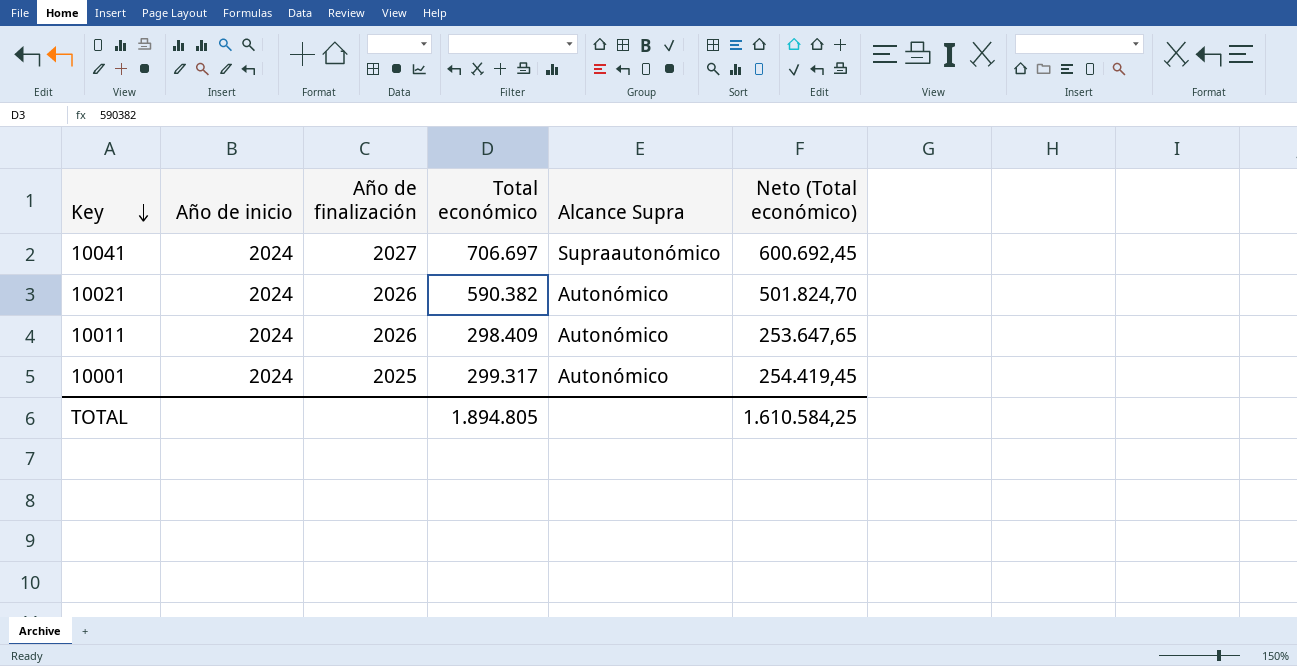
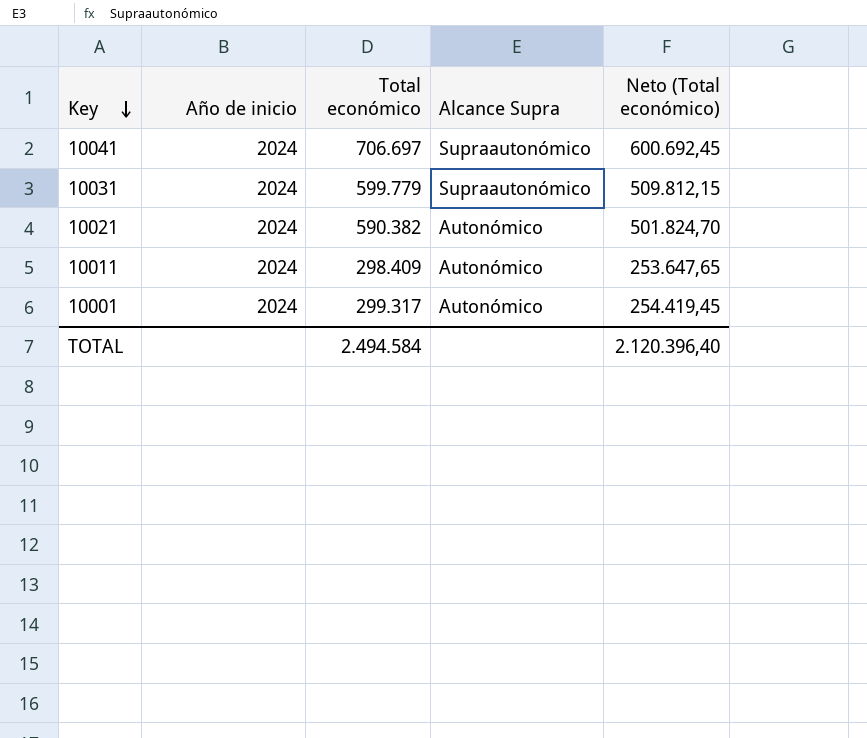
column Año de finalización | position: 3 -> none
row 10031: none -> 2024 | 599.779 | Supraautonómico | 509.812,15
TOTAL | Total económico: 1.894.805 -> 2.494.584
TOTAL | Neto (Total económico): 1.610.584,25 -> 2.120.396,40

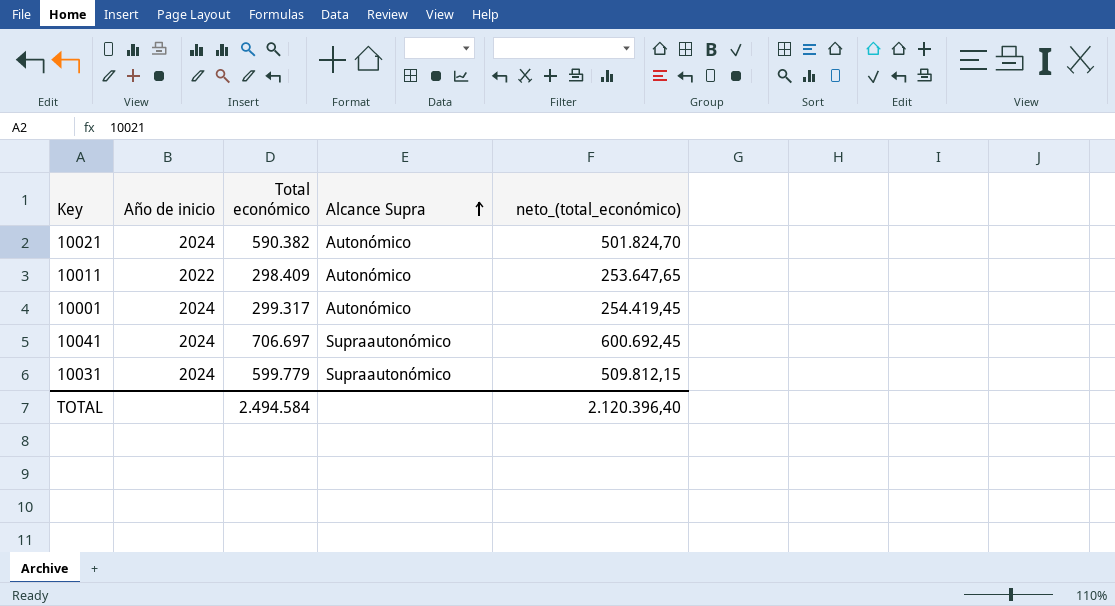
row order: Key descending -> Alcance Supra ascending
column name: Neto (Total económico) -> neto_(total_económico)
10011 | Año de inicio: 2024 -> 2022

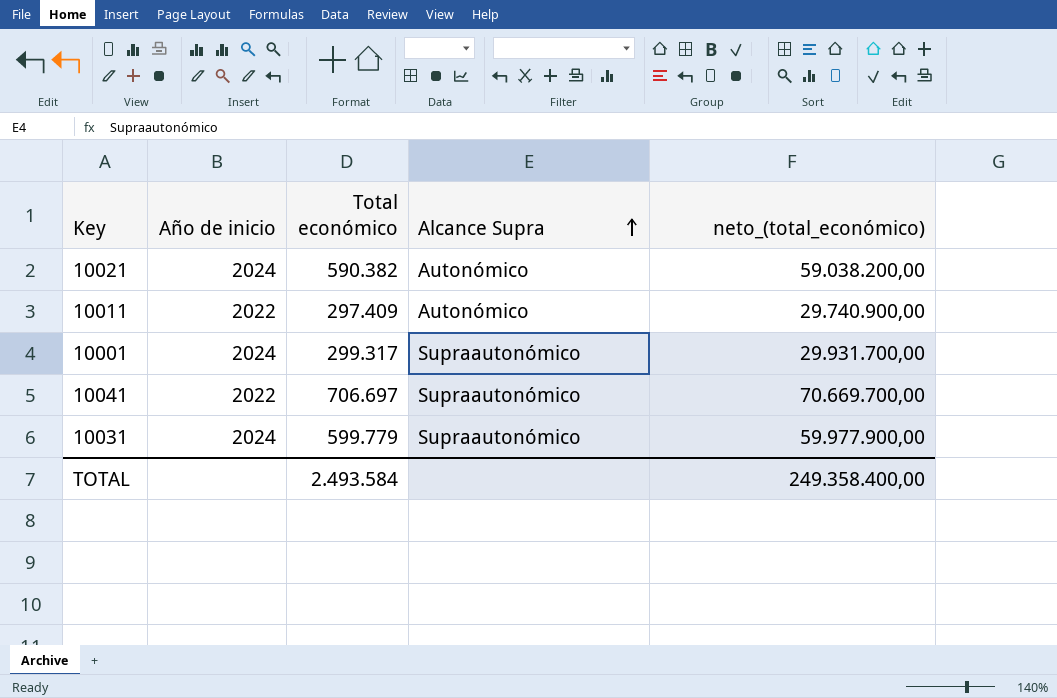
column neto_(total_económico) | formula: [Total económico] * 0,85 -> [Total económico] * 100
10011 | Total económico: 298.409 -> 297.409
10001 | Alcance Supra: Autonómico -> Supraautonómico
10041 | Año de inicio: 2024 -> 2022
TOTAL | Total económico: 2.494.584 -> 2.493.584
TOTAL | neto_(total_económico): 2.120.396,40 -> 249.358.400,00

